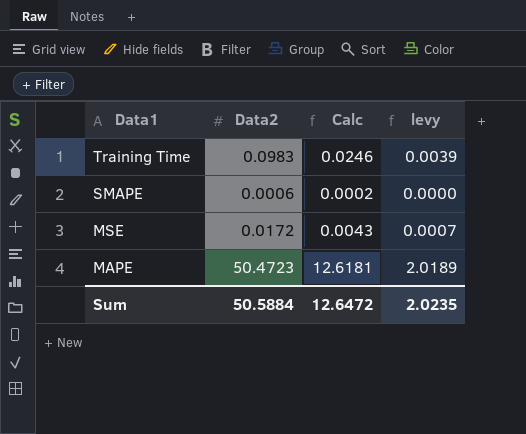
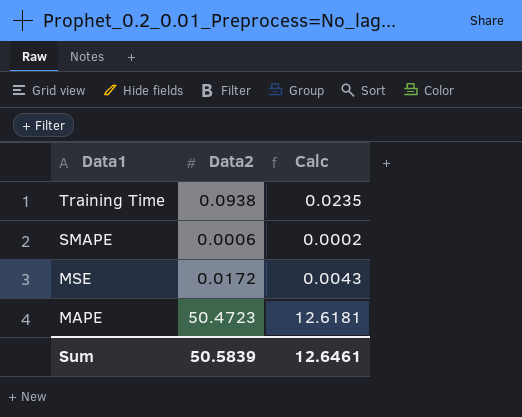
column levy | formula: [Data2] * 0.04 -> none
Training Time | Data2: 0.0983 -> 0.0938
Training Time | Calc: 0.0246 -> 0.0235
Sum | Data2: 50.5884 -> 50.5839
Sum | Calc: 12.6472 -> 12.6461

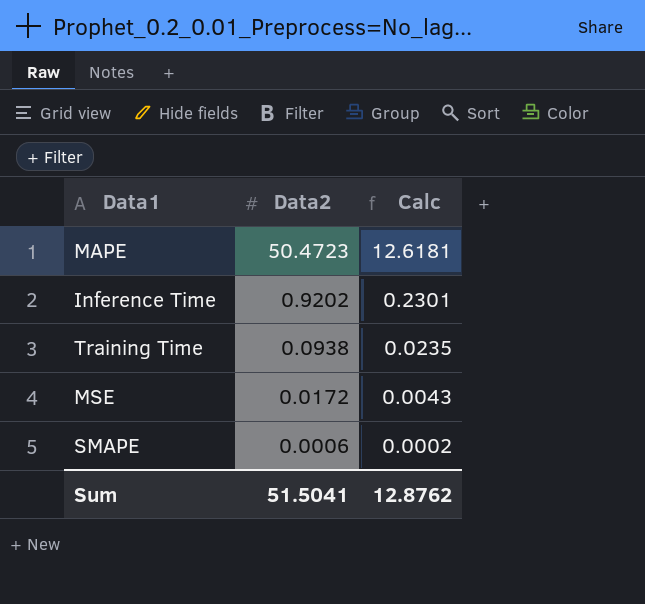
row order: Data1 descending -> Data2 descending
row Inference Time: none -> 0.9202 | 0.2301
Sum | Data2: 50.5839 -> 51.5041
Sum | Calc: 12.6461 -> 12.8762

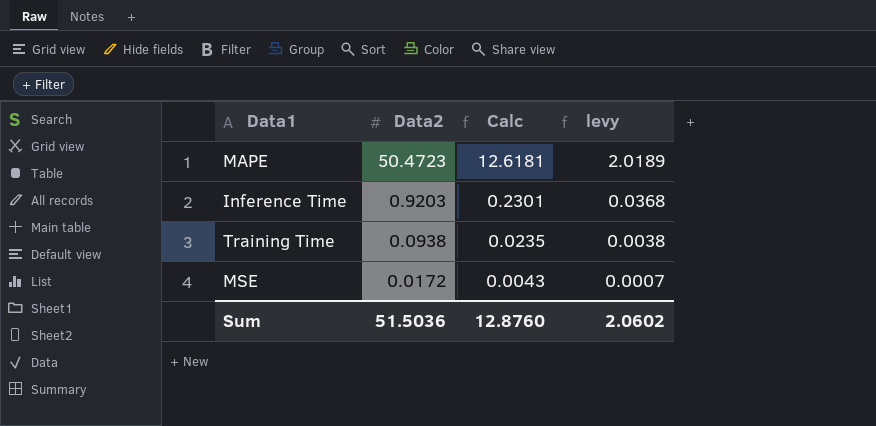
column levy | formula: none -> [Data2] * 0.04
row SMAPE: 0.0006 | 0.0002 -> none
Inference Time | Data2: 0.9202 -> 0.9203
Sum | Data2: 51.5041 -> 51.5036
Sum | Calc: 12.8762 -> 12.8760

